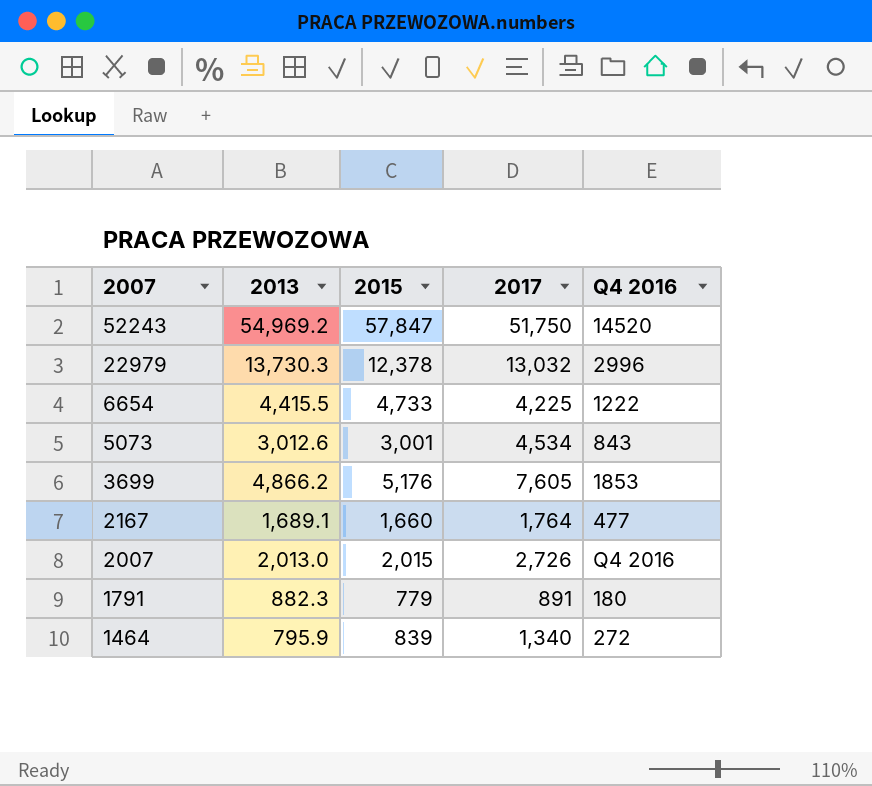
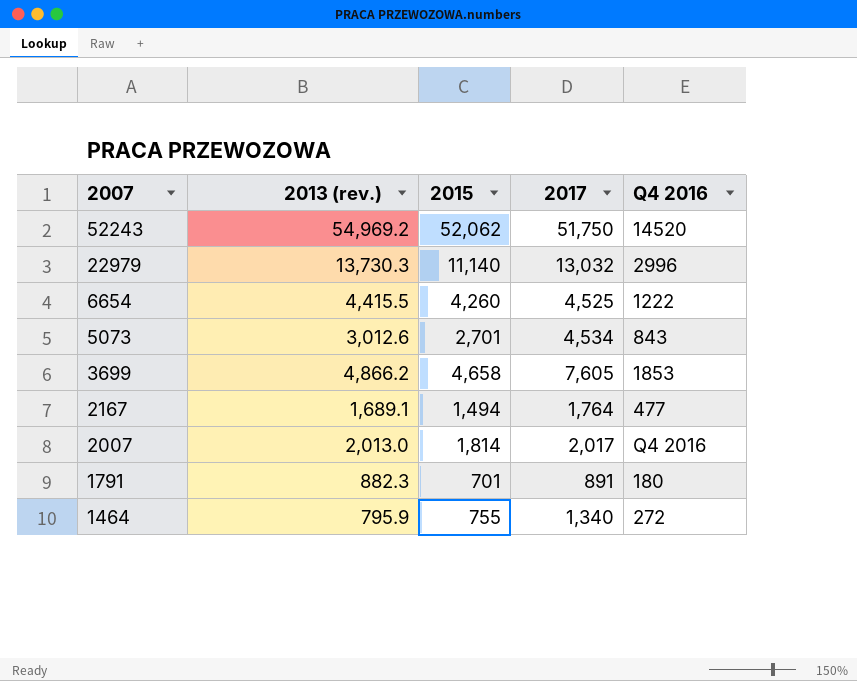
column name: 2013 -> 2013 (rev.)
52243 | 2015: 57,847 -> 52,062
22979 | 2015: 12,378 -> 11,140
6654 | 2015: 4,733 -> 4,260
6654 | 2017: 4,225 -> 4,525
5073 | 2015: 3,001 -> 2,701
3699 | 2015: 5,176 -> 4,658
2167 | 2015: 1,660 -> 1,494
2007 | 2015: 2,015 -> 1,814
2007 | 2017: 2,726 -> 2,017
1791 | 2015: 779 -> 701
1464 | 2015: 839 -> 755

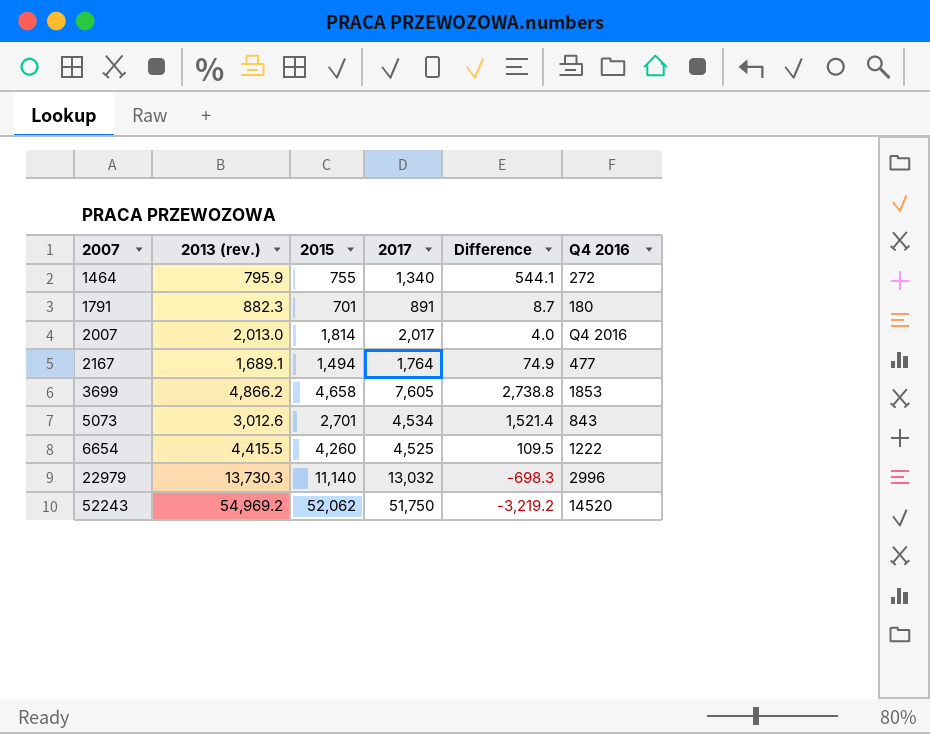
row order: 2007 descending -> 2007 ascending
column Difference | formula: none -> [2017] - [2013 (rev.)]

